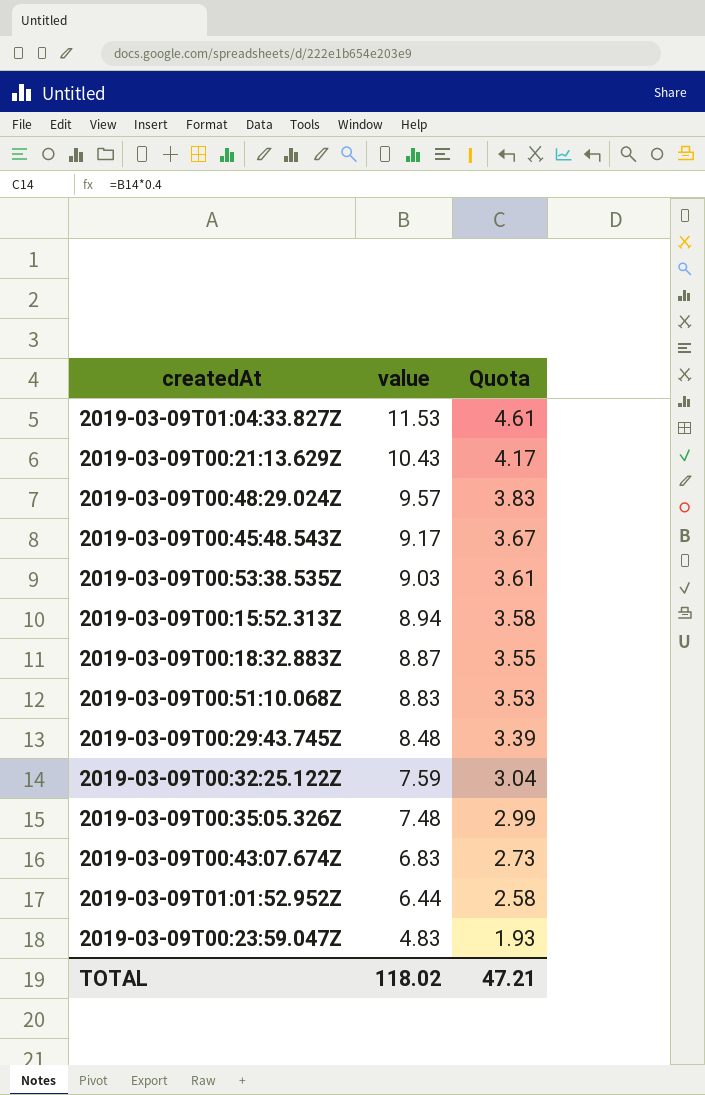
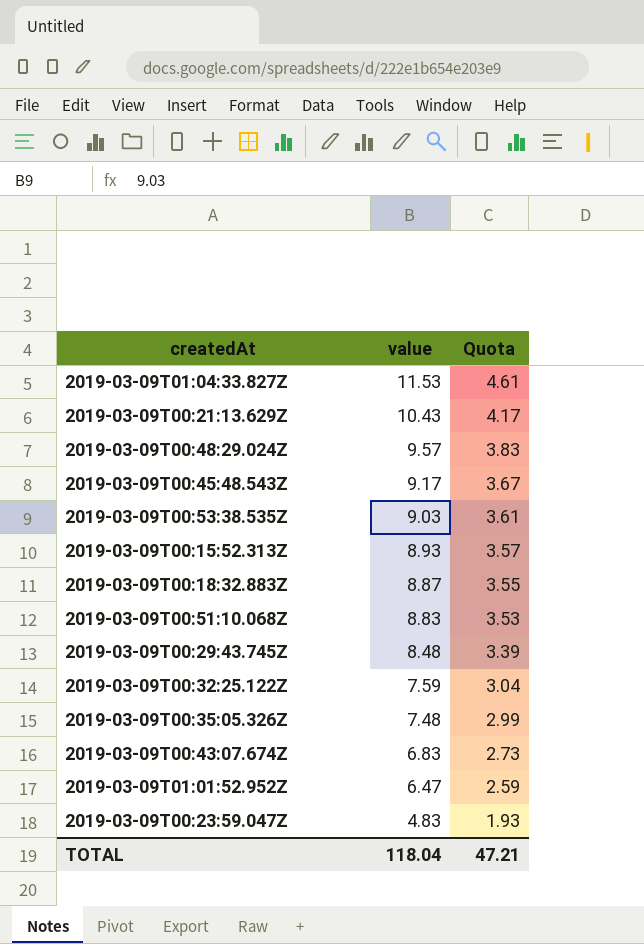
2019-03-09T00:15:52.313Z | value: 8.94 -> 8.93
2019-03-09T00:15:52.313Z | Quota: 3.58 -> 3.57
2019-03-09T01:01:52.952Z | value: 6.44 -> 6.47
2019-03-09T01:01:52.952Z | Quota: 2.58 -> 2.59
TOTAL | value: 118.02 -> 118.04

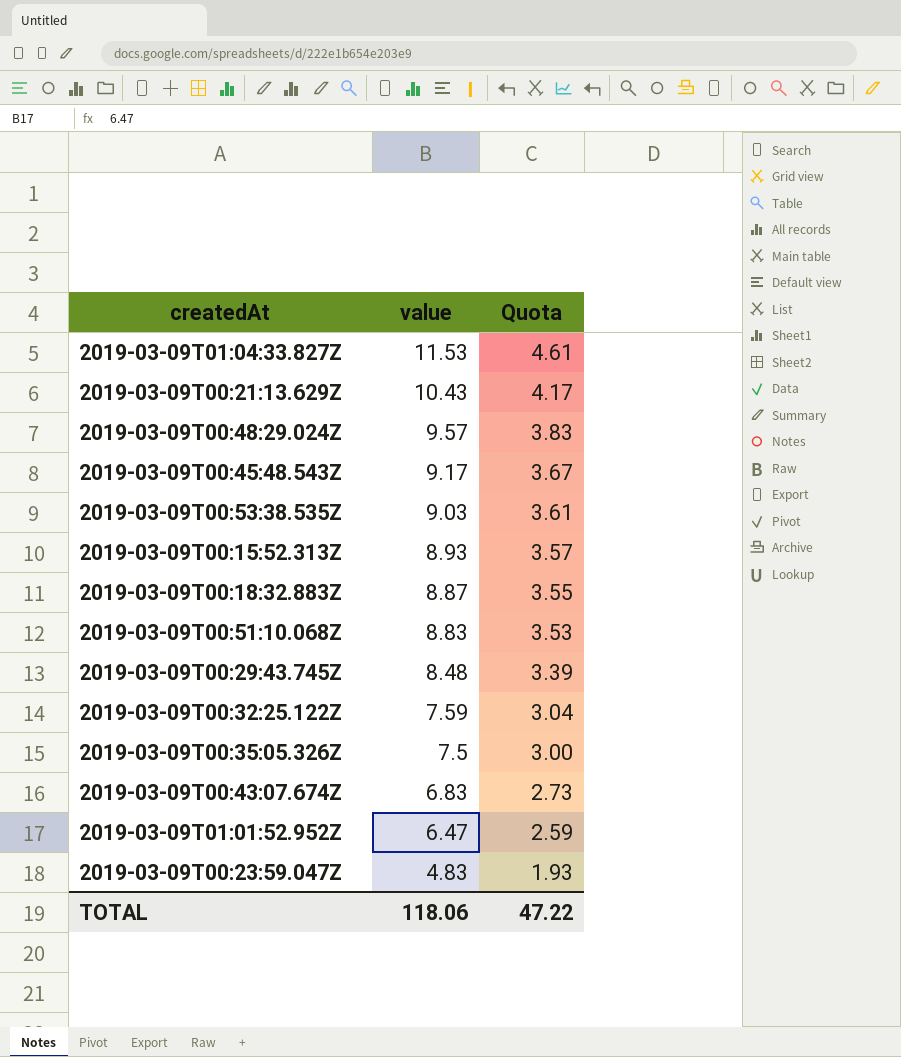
2019-03-09T00:35:05.326Z | value: 7.48 -> 7.5
2019-03-09T00:35:05.326Z | Quota: 2.99 -> 3.00
TOTAL | value: 118.04 -> 118.06
TOTAL | Quota: 47.21 -> 47.22

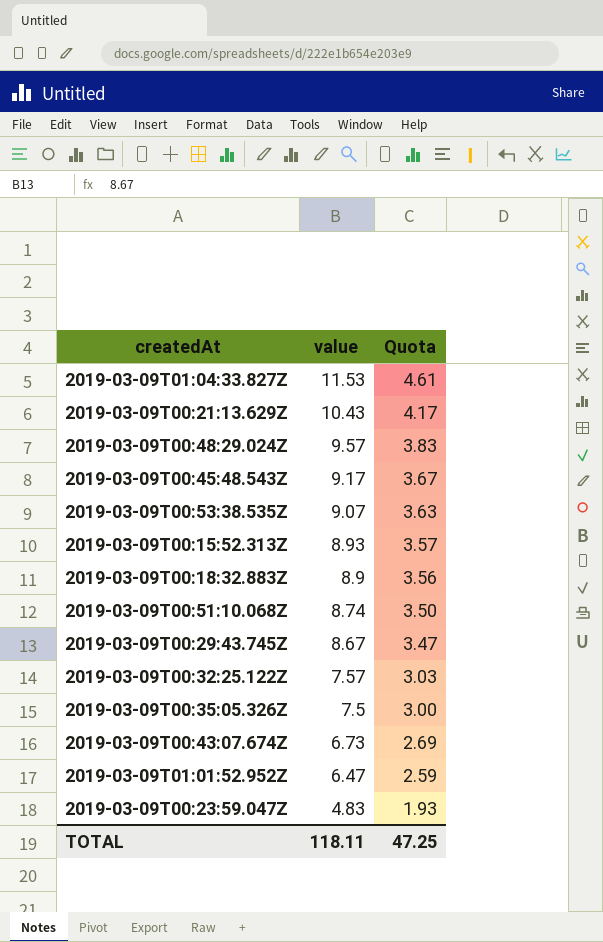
2019-03-09T00:53:38.535Z | value: 9.03 -> 9.07
2019-03-09T00:53:38.535Z | Quota: 3.61 -> 3.63
2019-03-09T00:18:32.883Z | value: 8.87 -> 8.9
2019-03-09T00:18:32.883Z | Quota: 3.55 -> 3.56
2019-03-09T00:51:10.068Z | value: 8.83 -> 8.74
2019-03-09T00:51:10.068Z | Quota: 3.53 -> 3.50
2019-03-09T00:29:43.745Z | value: 8.48 -> 8.67
2019-03-09T00:29:43.745Z | Quota: 3.39 -> 3.47
2019-03-09T00:32:25.122Z | value: 7.59 -> 7.57
2019-03-09T00:32:25.122Z | Quota: 3.04 -> 3.03
2019-03-09T00:43:07.674Z | value: 6.83 -> 6.73
2019-03-09T00:43:07.674Z | Quota: 2.73 -> 2.69
TOTAL | value: 118.06 -> 118.11
TOTAL | Quota: 47.22 -> 47.25

